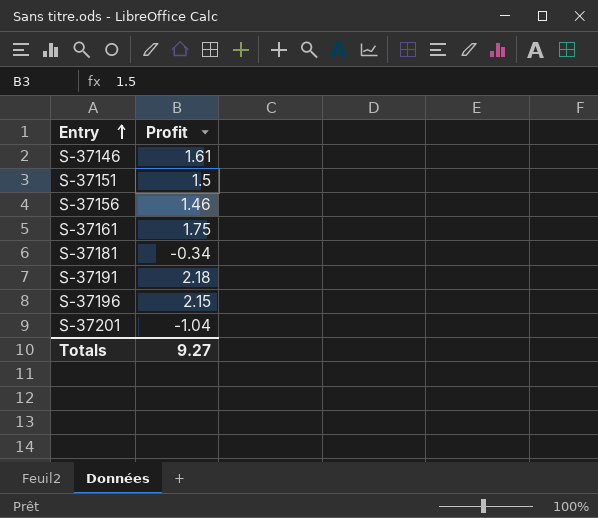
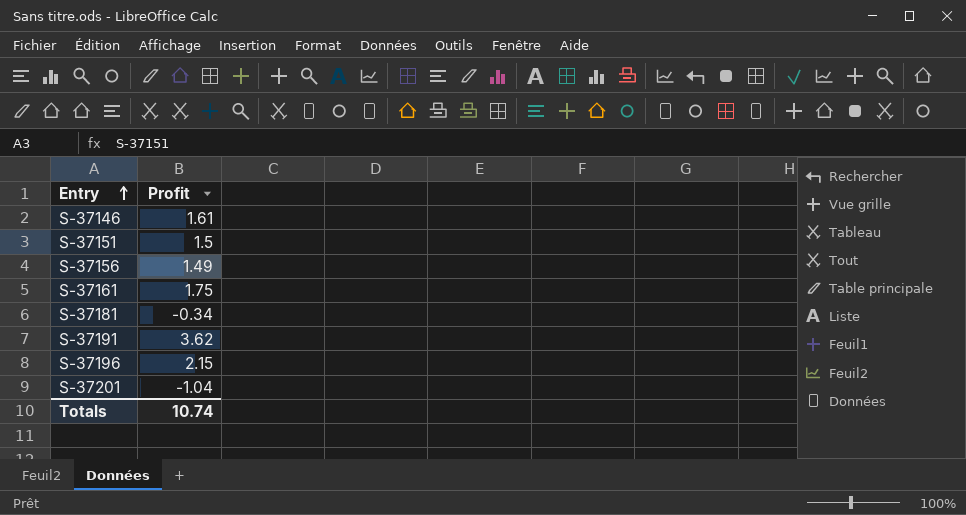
S-37156 | Profit: 1.46 -> 1.49
S-37191 | Profit: 2.18 -> 3.62
Totals | Profit: 9.27 -> 10.74

